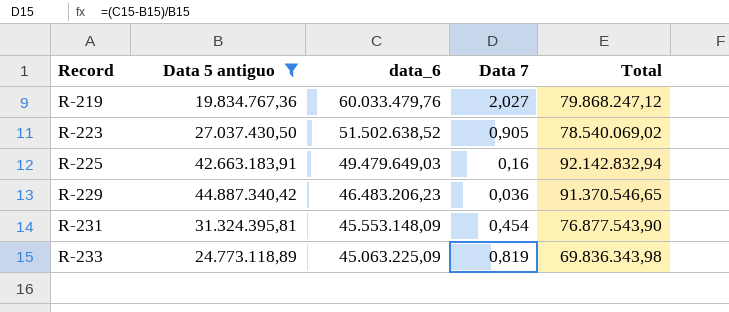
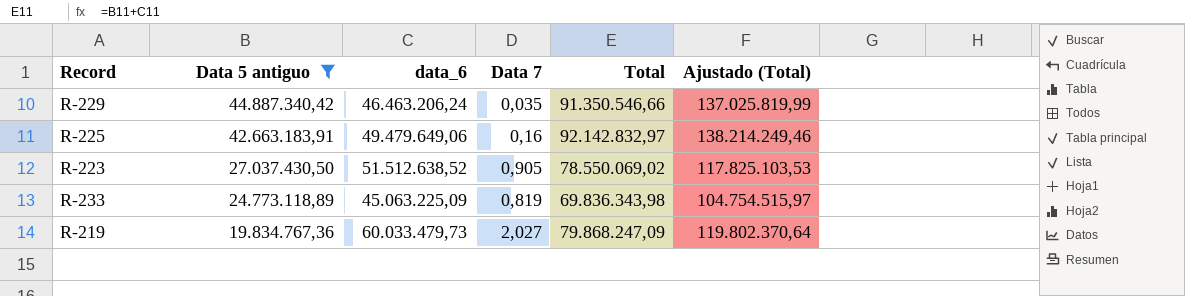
row order: Record ascending -> Data 5 antiguo descending
column Ajustado (Total) | formula: none -> [Total] * 1,5
row R-231: 31.324.395,81 | 45.553.148,09 | 0,454 | 76.877.543,90 -> none
R-229 | data_6: 46.483.206,23 -> 46.463.206,24
R-229 | Data 7: 0,036 -> 0,035
R-229 | Total: 91.370.546,65 -> 91.350.546,66
R-225 | data_6: 49.479.649,03 -> 49.479.649,06
R-225 | Total: 92.142.832,94 -> 92.142.832,97
R-223 | data_6: 51.502.638,52 -> 51.512.638,52
R-223 | Total: 78.540.069,02 -> 78.550.069,02
R-219 | data_6: 60.033.479,76 -> 60.033.479,73
R-219 | Total: 79.868.247,12 -> 79.868.247,09

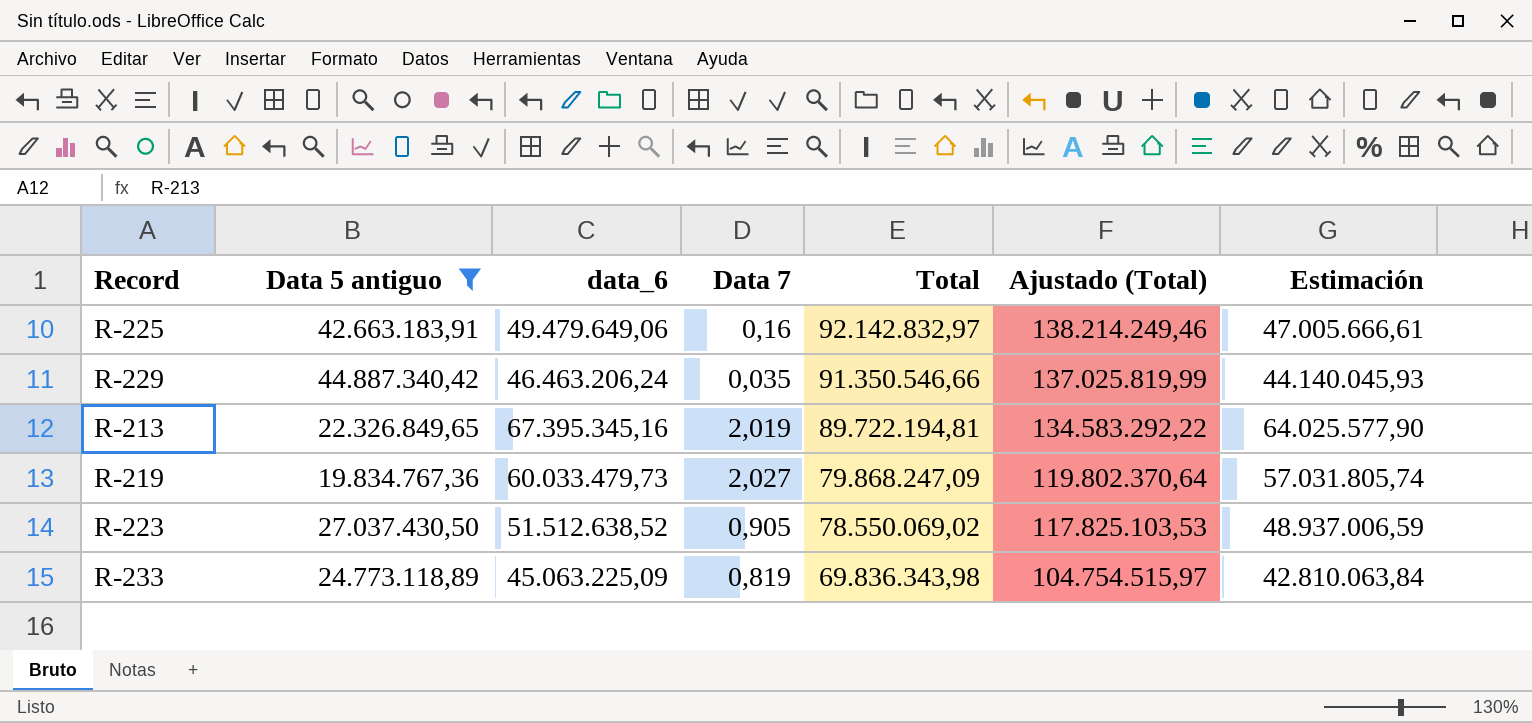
row order: Data 5 antiguo descending -> Total descending
column Estimación | formula: none -> [data_6] * 0,95
row R-213: none -> 22.326.849,65 | 67.395.345,16 | 2,019 | 89.722.194,81 | 134.583.292,22 | 64.025.577,90

